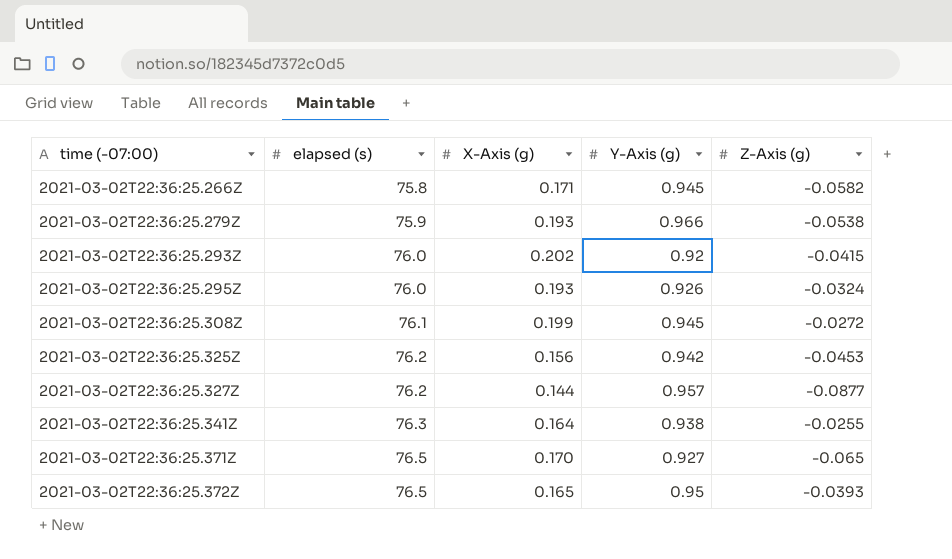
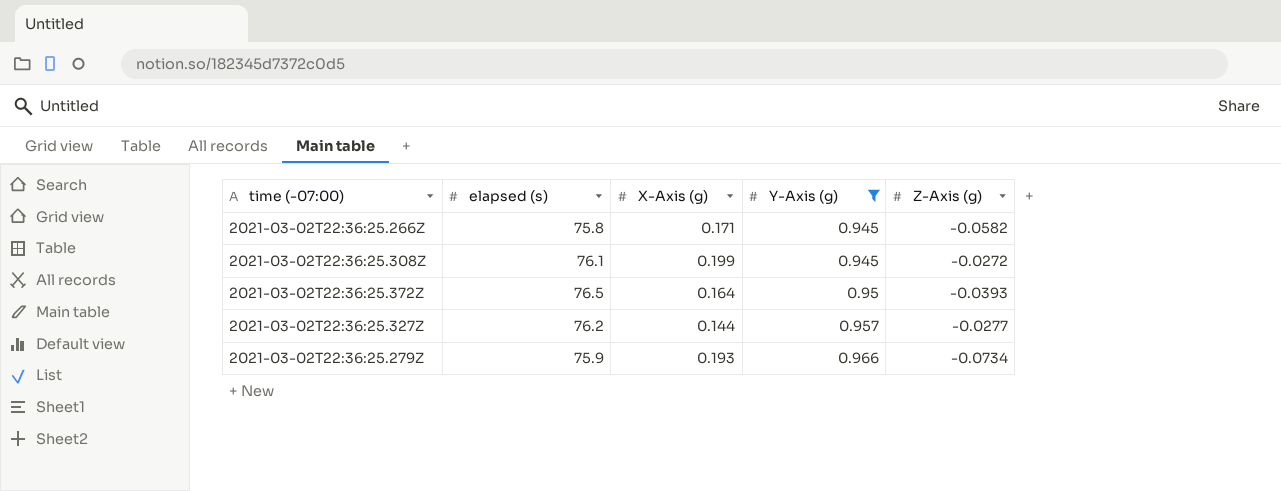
filter: none -> Y-Axis (g) >= 0.945
row order: time (-07:00) ascending -> Y-Axis (g) ascending
2021-03-02T22:36:25.372Z | X-Axis (g): 0.165 -> 0.164
2021-03-02T22:36:25.327Z | Z-Axis (g): -0.0877 -> -0.0277
2021-03-02T22:36:25.279Z | Z-Axis (g): -0.0538 -> -0.0734

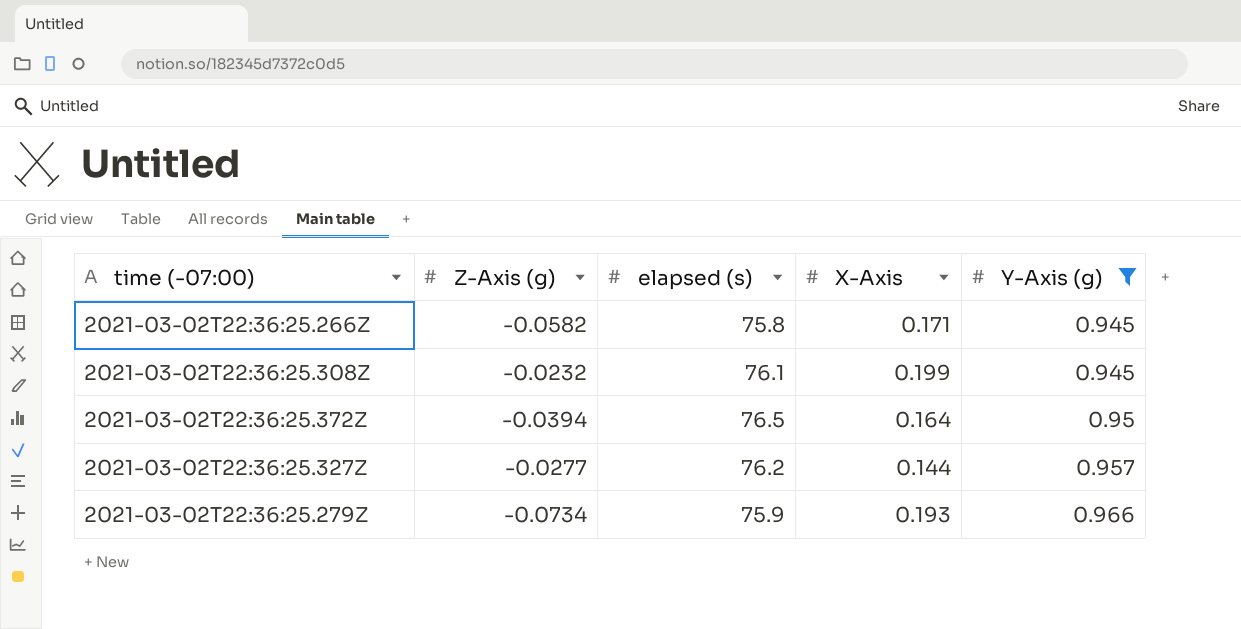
column Z-Axis (g) | position: 5 -> 2
column name: X-Axis (g) -> X-Axis
2021-03-02T22:36:25.308Z | Z-Axis (g): -0.0272 -> -0.0232
2021-03-02T22:36:25.372Z | Z-Axis (g): -0.0393 -> -0.0394

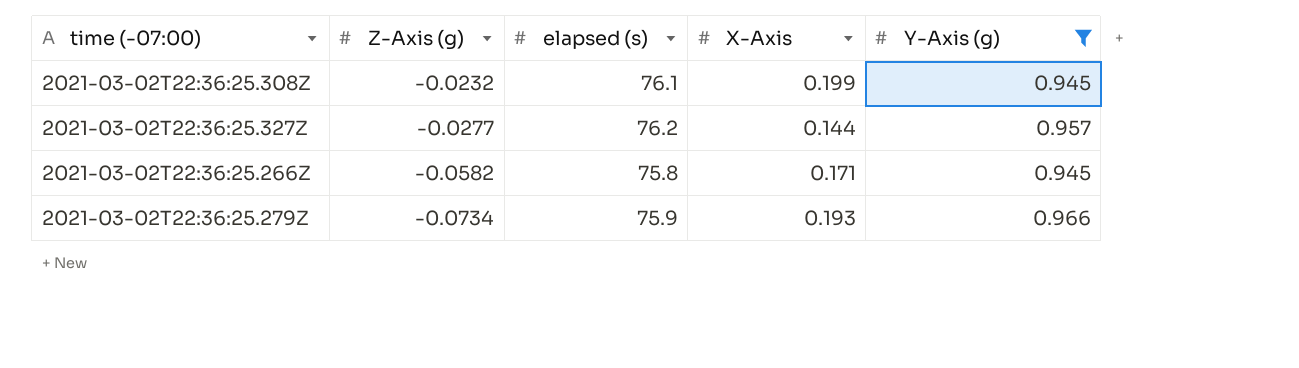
row order: Y-Axis (g) ascending -> Z-Axis (g) descending
row 2021-03-02T22:36:25.372Z: -0.0394 | 76.5 | 0.164 | 0.95 -> none

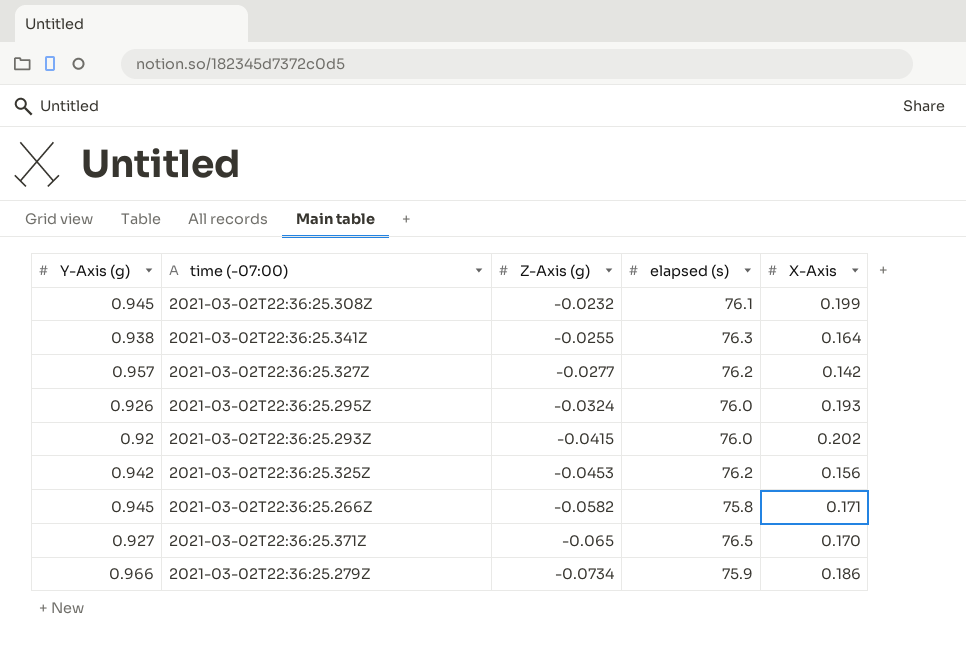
filter: Y-Axis (g) >= 0.945 -> none
column Y-Axis (g) | position: 5 -> 1
2021-03-02T22:36:25.327Z | X-Axis: 0.144 -> 0.142
2021-03-02T22:36:25.279Z | X-Axis: 0.193 -> 0.186

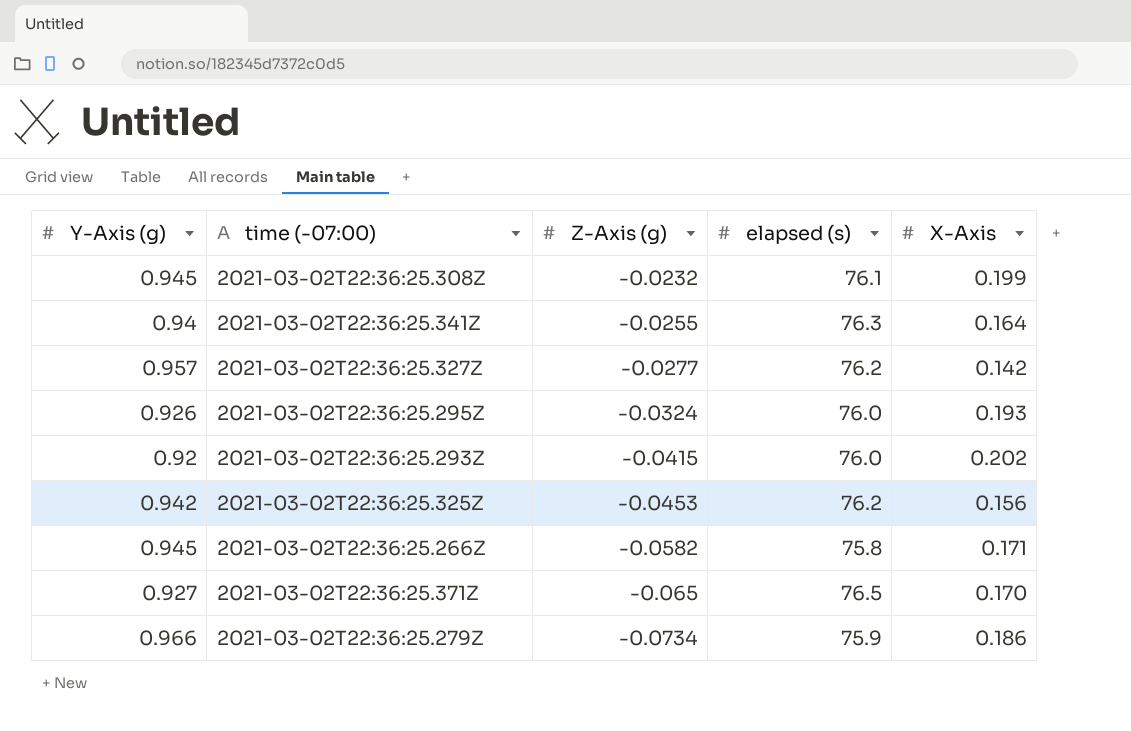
2021-03-02T22:36:25.341Z | Y-Axis (g): 0.938 -> 0.94

